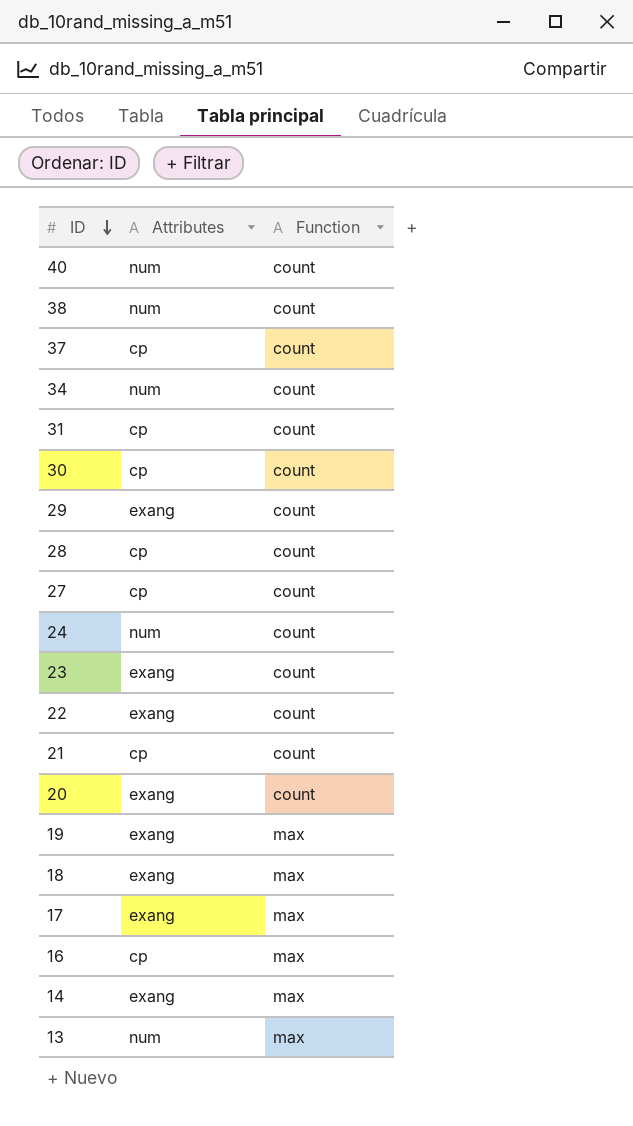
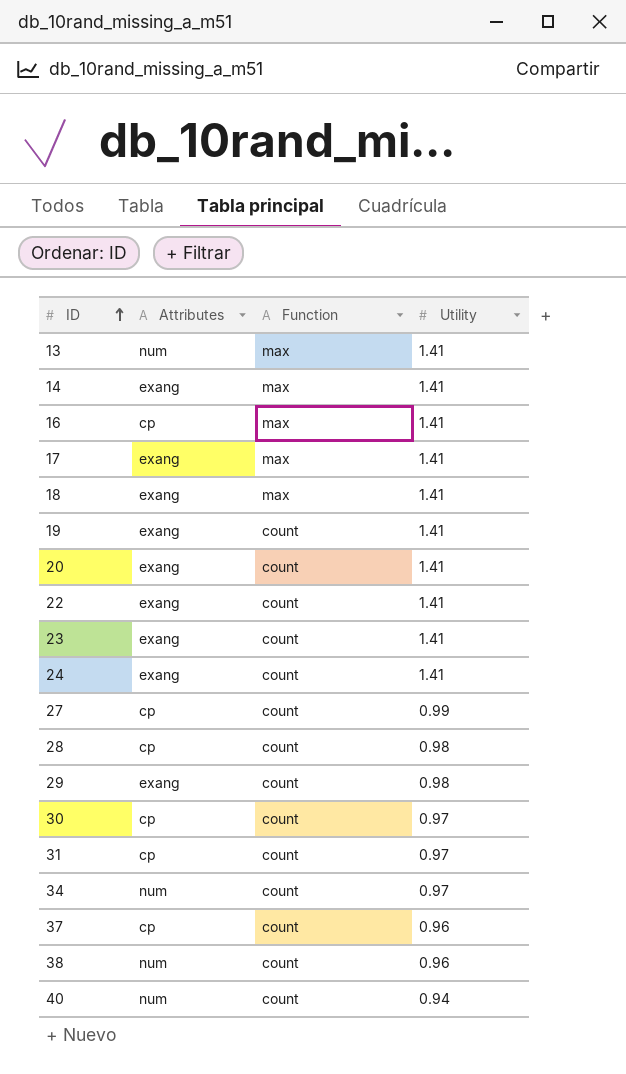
row order: ID descending -> ID ascending
column Utility | position: none -> 4
row 21: cp | count -> none
19 | Function: max -> count
24 | Attributes: num -> exang

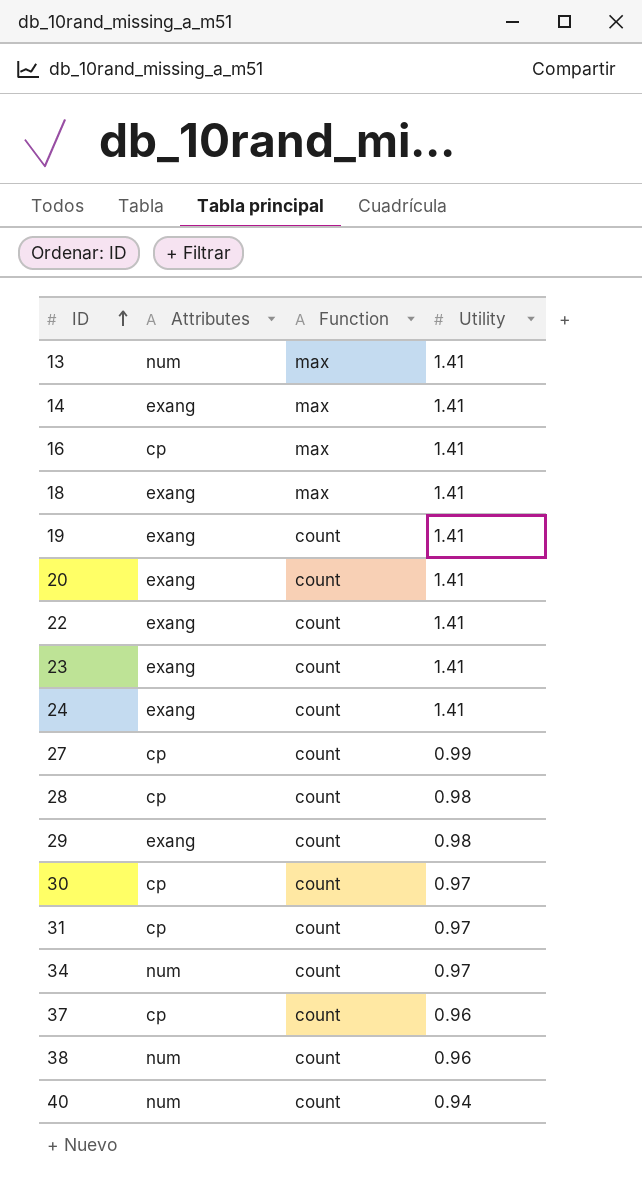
row 17: exang | max | 1.41 -> none

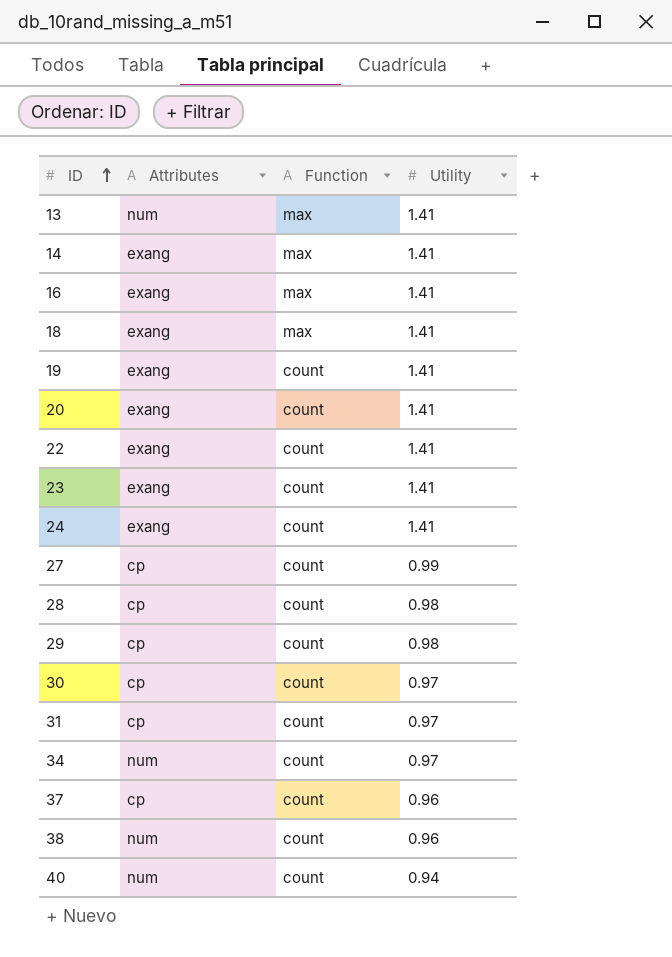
16 | Attributes: cp -> exang
29 | Attributes: exang -> cp

